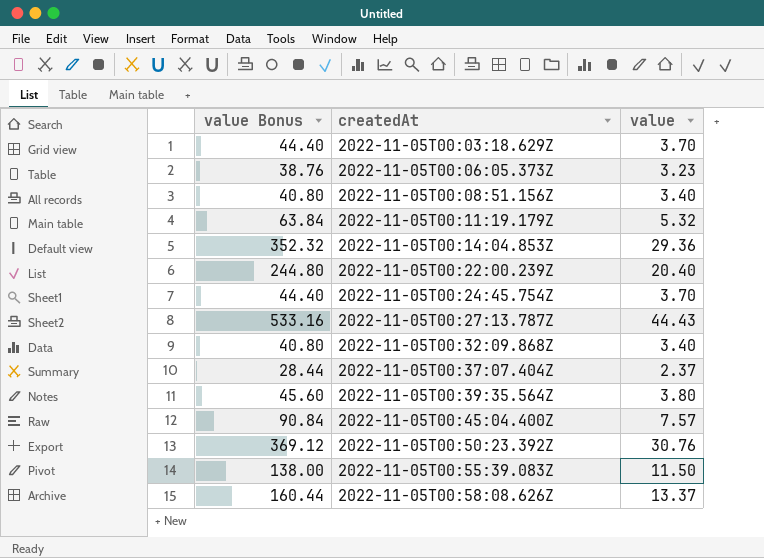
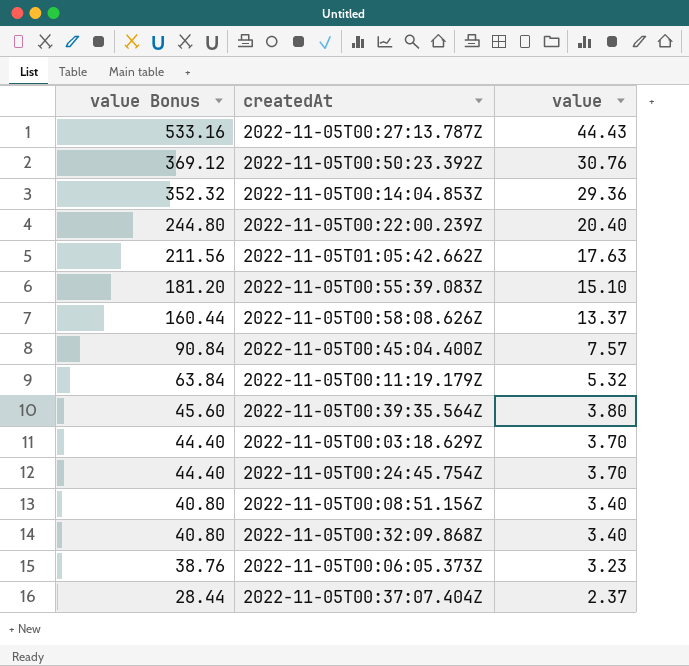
row order: createdAt ascending -> value Bonus descending
row 2022-11-05T01:05:42.662Z: none -> 211.56 | 17.63
2022-11-05T00:55:39.083Z | value Bonus: 138.00 -> 181.20
2022-11-05T00:55:39.083Z | value: 11.50 -> 15.10

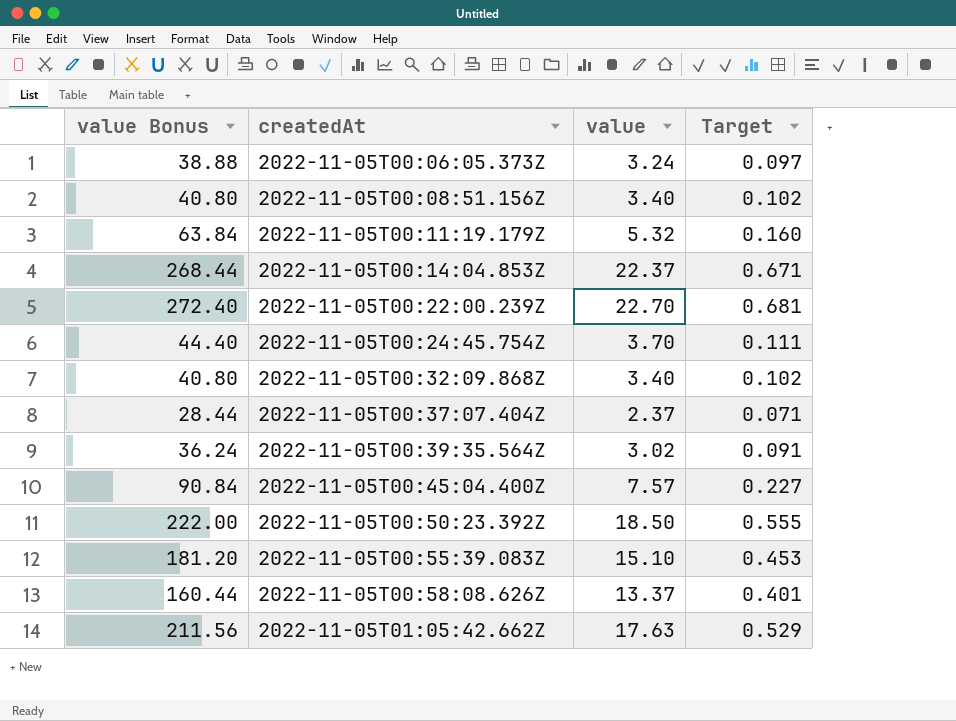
row order: value Bonus descending -> createdAt ascending
column Target | formula: none -> [value] * 0.03
row 2022-11-05T00:27:13.787Z: 533.16 | 44.43 -> none
row 2022-11-05T00:03:18.629Z: 44.40 | 3.70 -> none
2022-11-05T00:06:05.373Z | value Bonus: 38.76 -> 38.88
2022-11-05T00:06:05.373Z | value: 3.23 -> 3.24
2022-11-05T00:14:04.853Z | value Bonus: 352.32 -> 268.44
2022-11-05T00:14:04.853Z | value: 29.36 -> 22.37
2022-11-05T00:22:00.239Z | value Bonus: 244.80 -> 272.40
2022-11-05T00:22:00.239Z | value: 20.40 -> 22.70
2022-11-05T00:39:35.564Z | value Bonus: 45.60 -> 36.24
2022-11-05T00:39:35.564Z | value: 3.80 -> 3.02
2022-11-05T00:50:23.392Z | value Bonus: 369.12 -> 222.00
2022-11-05T00:50:23.392Z | value: 30.76 -> 18.50

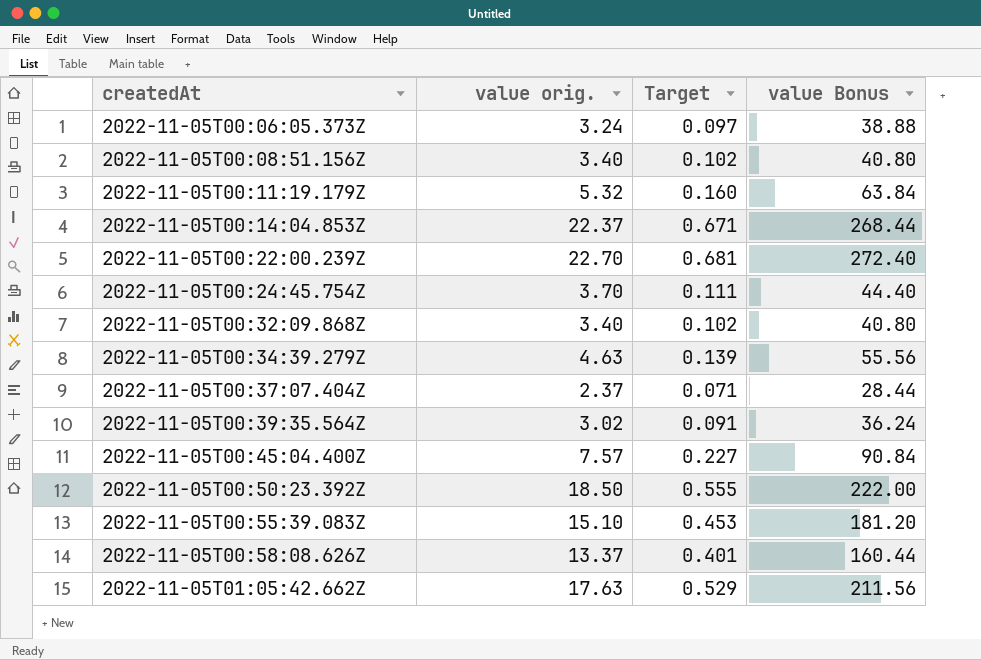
column name: value -> value orig.
column value Bonus | position: 1 -> 4
row 2022-11-05T00:34:39.279Z: none -> 4.63 | 0.139 | 55.56

